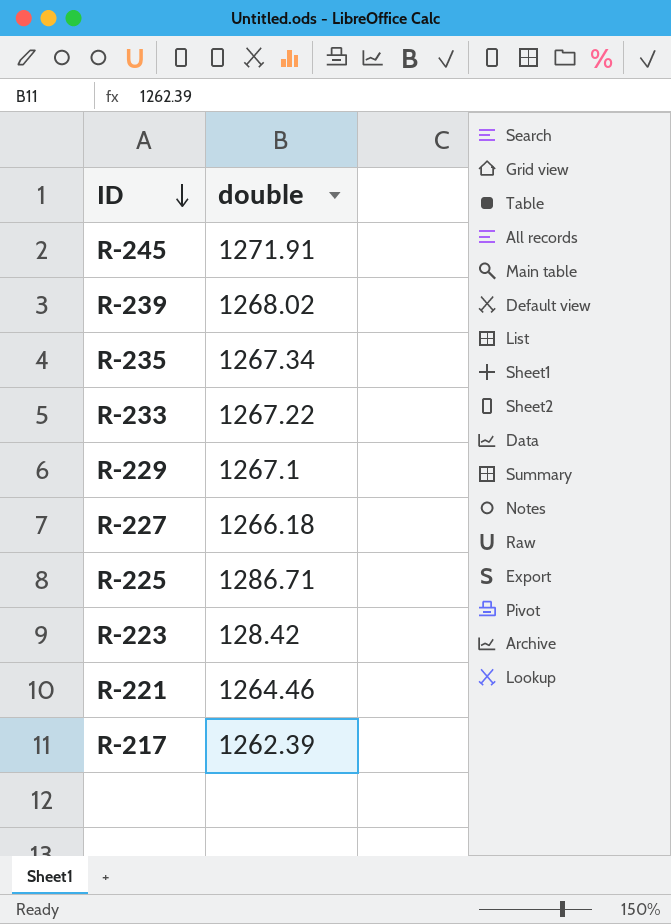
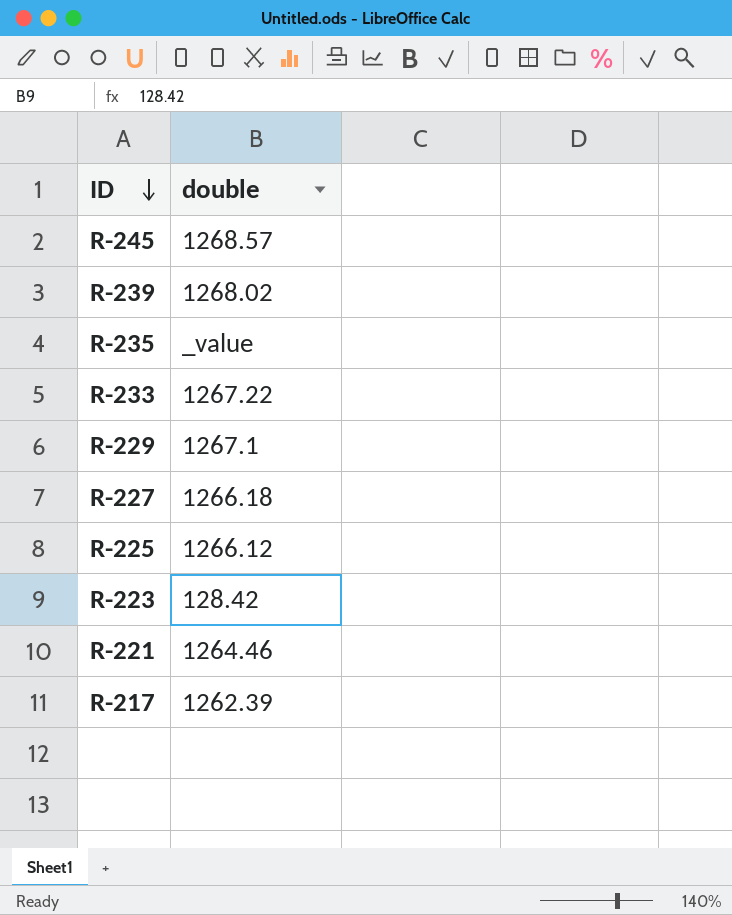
R-245 | double: 1271.91 -> 1268.57
R-235 | double: 1267.34 -> _value
R-225 | double: 1286.71 -> 1266.12

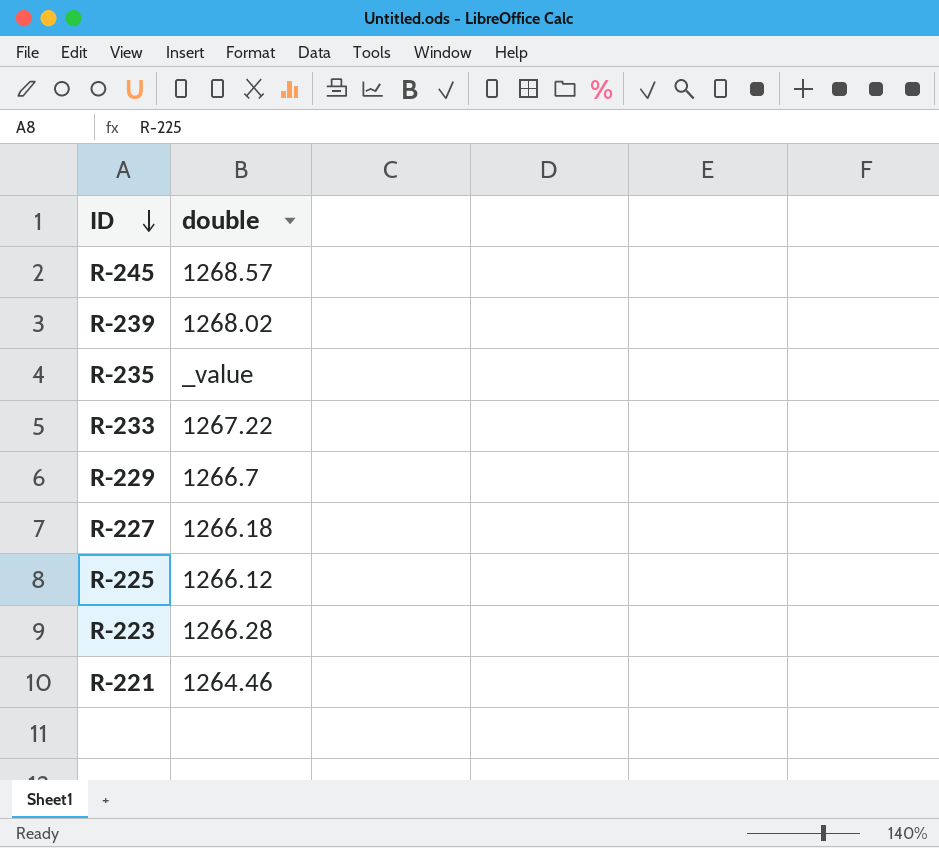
row R-217: 1262.39 -> none
R-229 | double: 1267.1 -> 1266.7
R-223 | double: 128.42 -> 1266.28

